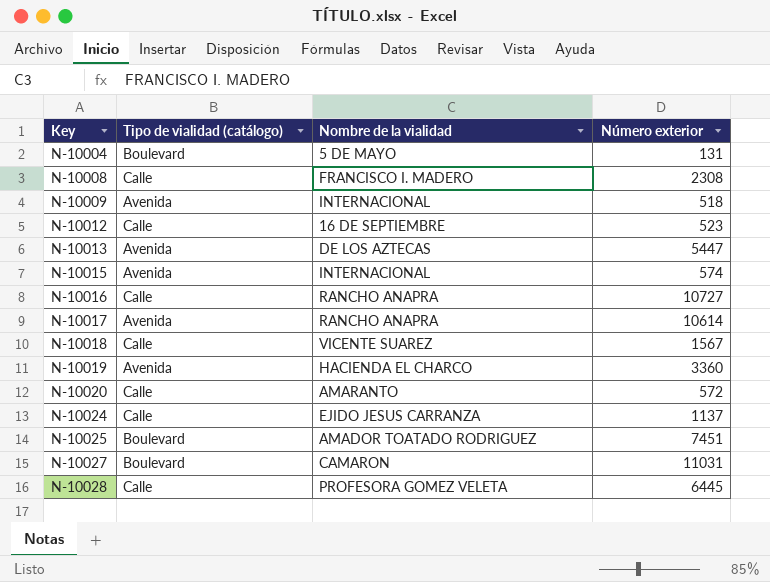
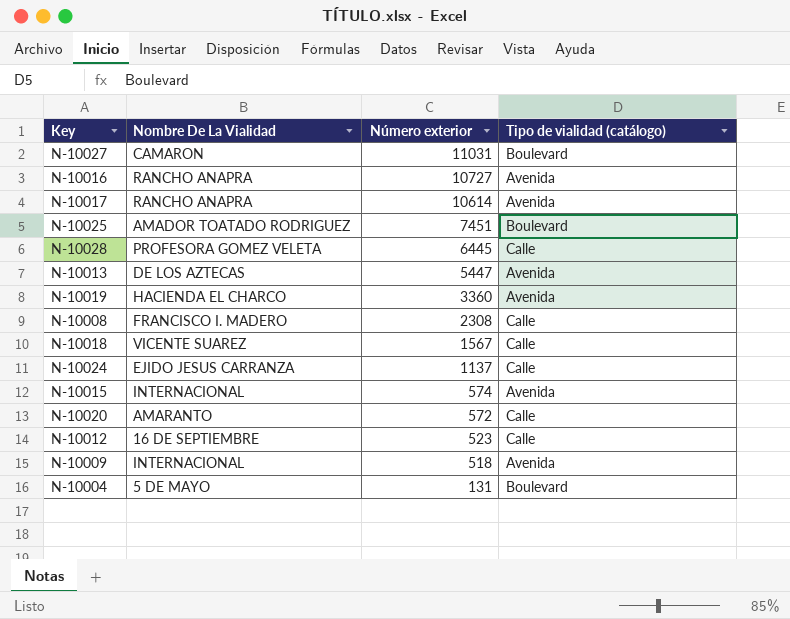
row order: Key ascending -> Número exterior descending
column name: Nombre de la vialidad -> Nombre De La Vialidad
column Tipo de vialidad (catálogo) | position: 2 -> 4
N-10016 | Tipo de vialidad (catálogo): Calle -> Avenida

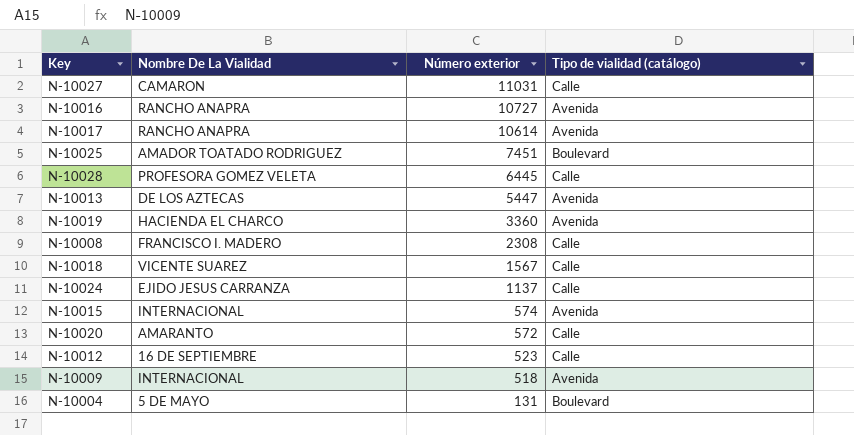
N-10027 | Tipo de vialidad (catálogo): Boulevard -> Calle

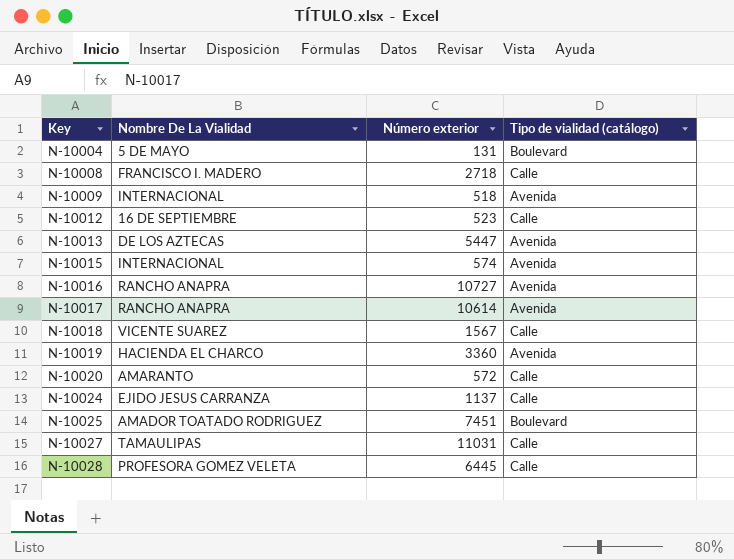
row order: Número exterior descending -> Key ascending
N-10008 | Número exterior: 2308 -> 2718
N-10027 | Nombre De La Vialidad: CAMARON -> TAMAULIPAS

